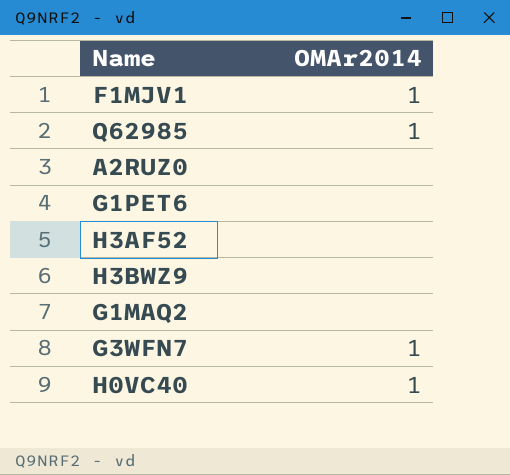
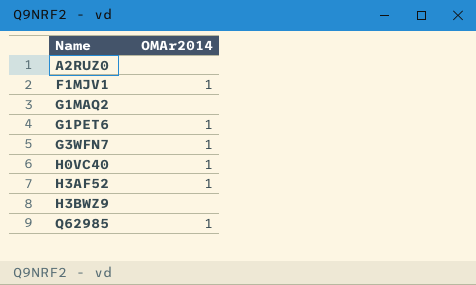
row order: none -> Name ascending
G1PET6 | OMAr2014: none -> 1
H3AF52 | OMAr2014: none -> 1

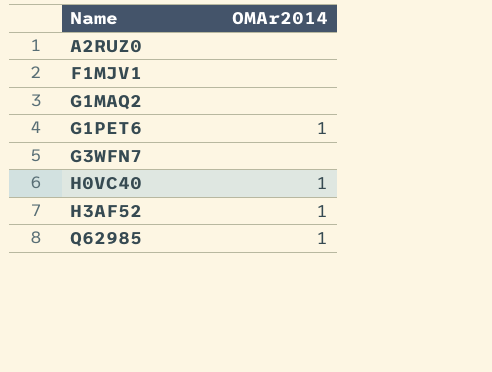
row H3BWZ9: none -> none
F1MJV1 | OMAr2014: 1 -> none
G3WFN7 | OMAr2014: 1 -> none

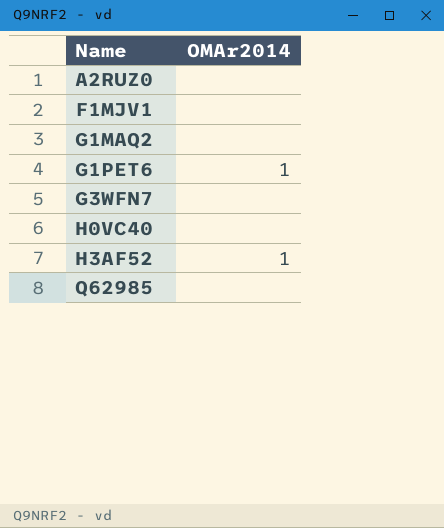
H0VC40 | OMAr2014: 1 -> none
Q62985 | OMAr2014: 1 -> none

